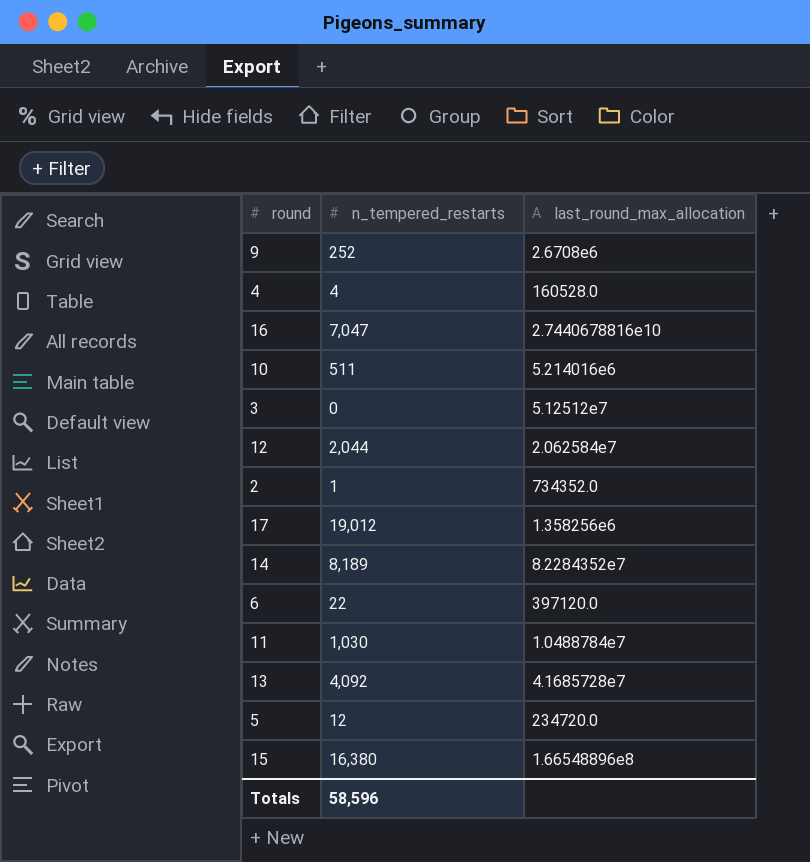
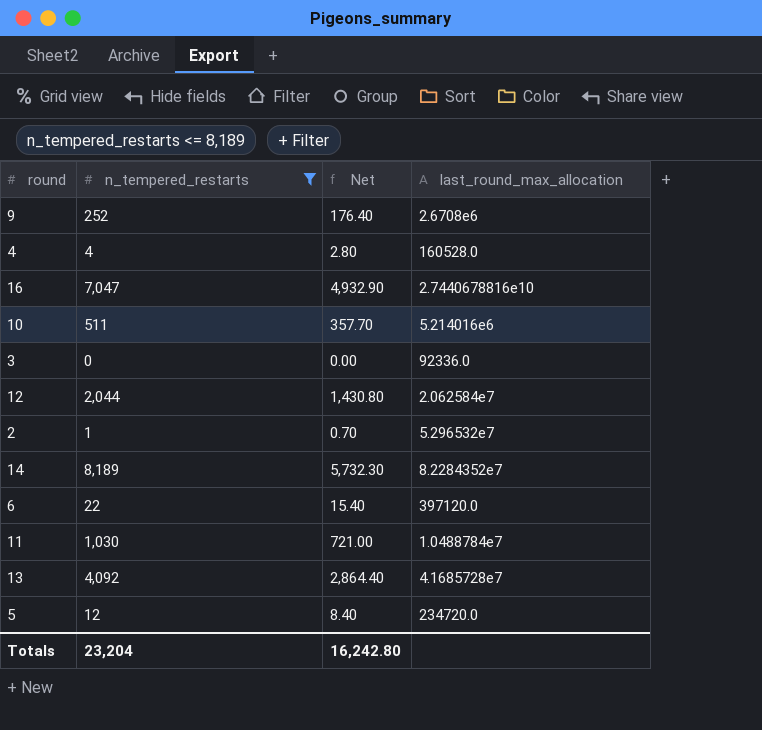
filter: none -> n_tempered_restarts <= 8,189
column Net | formula: none -> [n_tempered_restarts] * 0.7
3 | last_round_max_allocation: 5.12512e7 -> 92336.0
2 | last_round_max_allocation: 734352.0 -> 5.296532e7
Totals | n_tempered_restarts: 58,596 -> 23,204

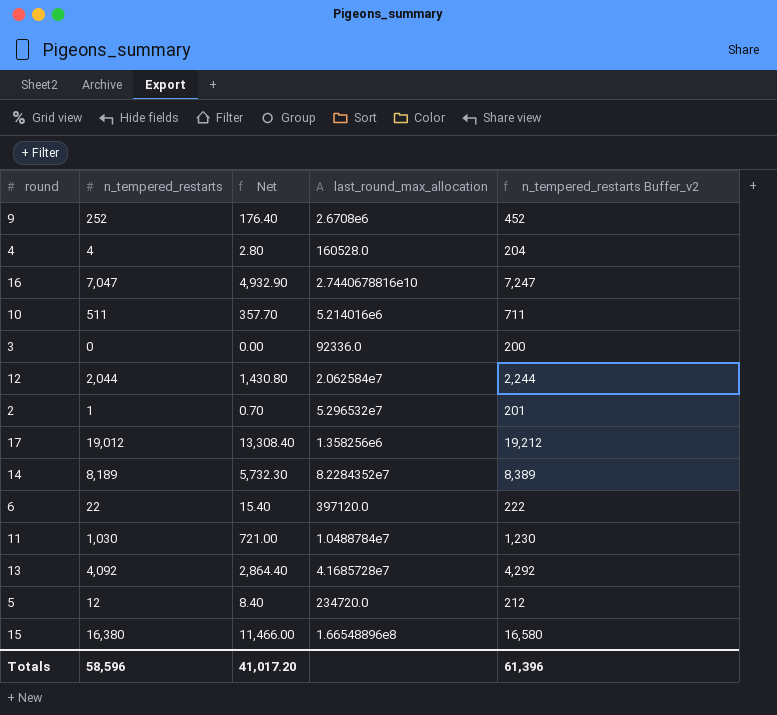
filter: n_tempered_restarts <= 8,189 -> none
column n_tempered_restarts Buffer_v2 | formula: none -> [n_tempered_restarts] + 200
Totals | n_tempered_restarts: 23,204 -> 58,596
Totals | Net: 16,242.80 -> 41,017.20

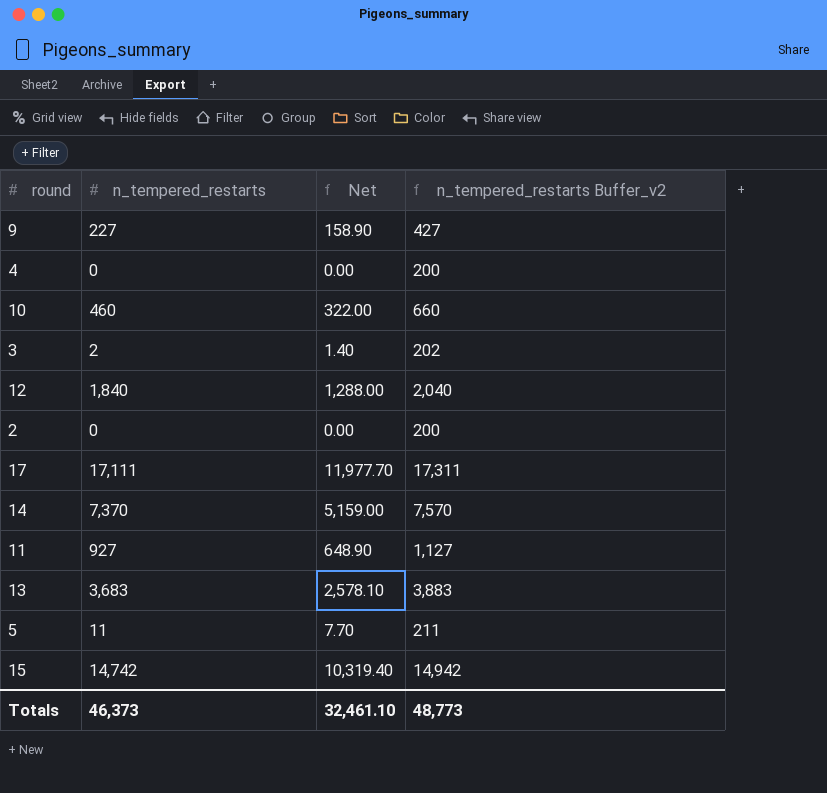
column last_round_max_allocation | position: 4 -> none
row 16: 7,047 | 4,932.90 | 2.7440678816e10 | 7,247 -> none
row 6: 22 | 15.40 | 397120.0 | 222 -> none
9 | n_tempered_restarts: 252 -> 227
9 | Net: 176.40 -> 158.90
9 | n_tempered_restarts Buffer_v2: 452 -> 427
4 | n_tempered_restarts: 4 -> 0
4 | Net: 2.80 -> 0.00
4 | n_tempered_restarts Buffer_v2: 204 -> 200
10 | n_tempered_restarts: 511 -> 460
10 | Net: 357.70 -> 322.00
10 | n_tempered_restarts Buffer_v2: 711 -> 660
3 | n_tempered_restarts: 0 -> 2
3 | Net: 0.00 -> 1.40
3 | n_tempered_restarts Buffer_v2: 200 -> 202
12 | n_tempered_restarts: 2,044 -> 1,840
12 | Net: 1,430.80 -> 1,288.00
12 | n_tempered_restarts Buffer_v2: 2,244 -> 2,040
2 | n_tempered_restarts: 1 -> 0
2 | Net: 0.70 -> 0.00
2 | n_tempered_restarts Buffer_v2: 201 -> 200
17 | n_tempered_restarts: 19,012 -> 17,111
17 | Net: 13,308.40 -> 11,977.70
17 | n_tempered_restarts Buffer_v2: 19,212 -> 17,311
14 | n_tempered_restarts: 8,189 -> 7,370
14 | Net: 5,732.30 -> 5,159.00
14 | n_tempered_restarts Buffer_v2: 8,389 -> 7,570
11 | n_tempered_restarts: 1,030 -> 927
11 | Net: 721.00 -> 648.90
11 | n_tempered_restarts Buffer_v2: 1,230 -> 1,127
13 | n_tempered_restarts: 4,092 -> 3,683
13 | Net: 2,864.40 -> 2,578.10
13 | n_tempered_restarts Buffer_v2: 4,292 -> 3,883
5 | n_tempered_restarts: 12 -> 11
5 | Net: 8.40 -> 7.70
5 | n_tempered_restarts Buffer_v2: 212 -> 211
15 | n_tempered_restarts: 16,380 -> 14,742
15 | Net: 11,466.00 -> 10,319.40
15 | n_tempered_restarts Buffer_v2: 16,580 -> 14,942
Totals | n_tempered_restarts: 58,596 -> 46,373
Totals | Net: 41,017.20 -> 32,461.10
Totals | n_tempered_restarts Buffer_v2: 61,396 -> 48,773

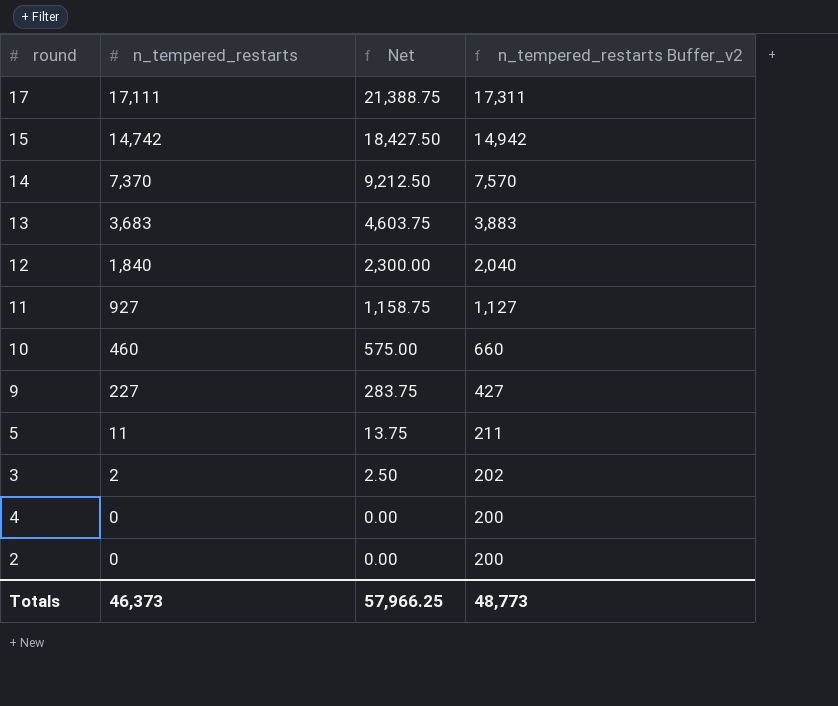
row order: none -> n_tempered_restarts descending
column Net | formula: [n_tempered_restarts] * 0.7 -> [n_tempered_restarts] * 1.25
Totals | Net: 32,461.10 -> 57,966.25

